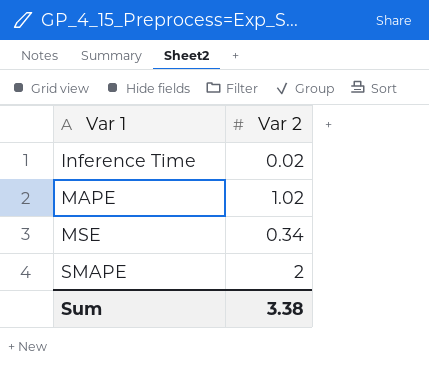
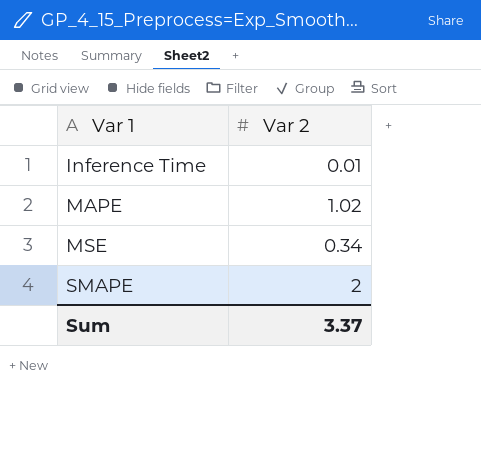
Inference Time | Var 2: 0.02 -> 0.01
Sum | Var 2: 3.38 -> 3.37

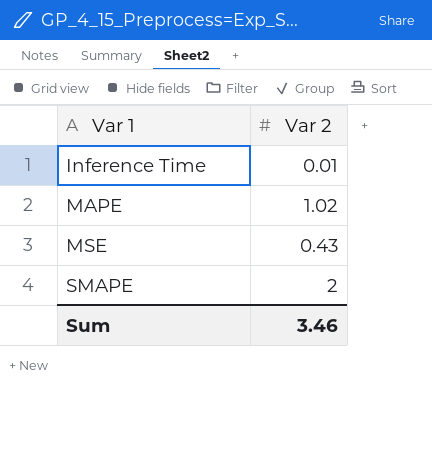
MSE | Var 2: 0.34 -> 0.43
Sum | Var 2: 3.37 -> 3.46

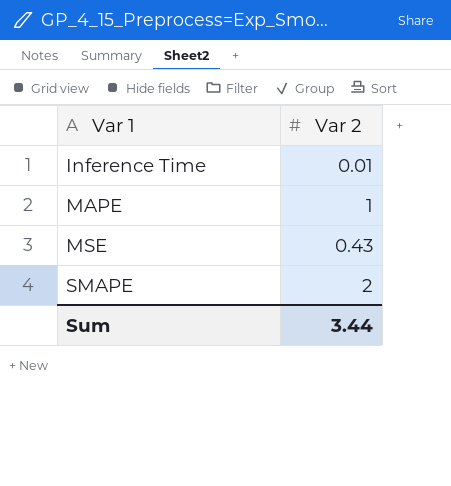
MAPE | Var 2: 1.02 -> 1
Sum | Var 2: 3.46 -> 3.44

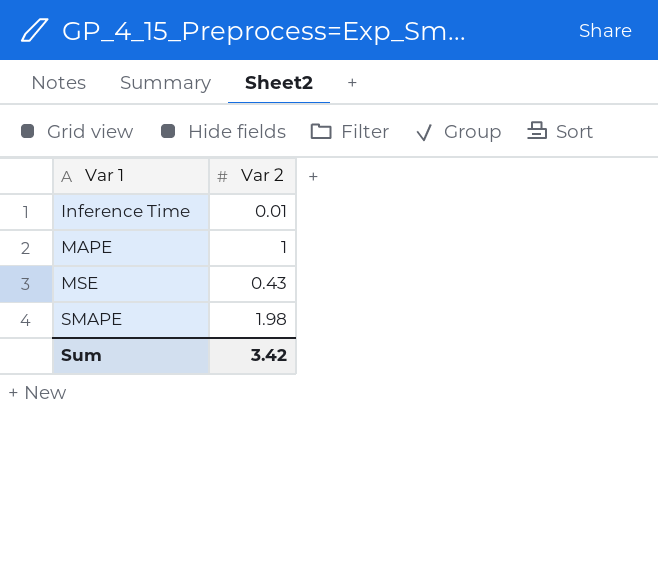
SMAPE | Var 2: 2 -> 1.98
Sum | Var 2: 3.44 -> 3.42

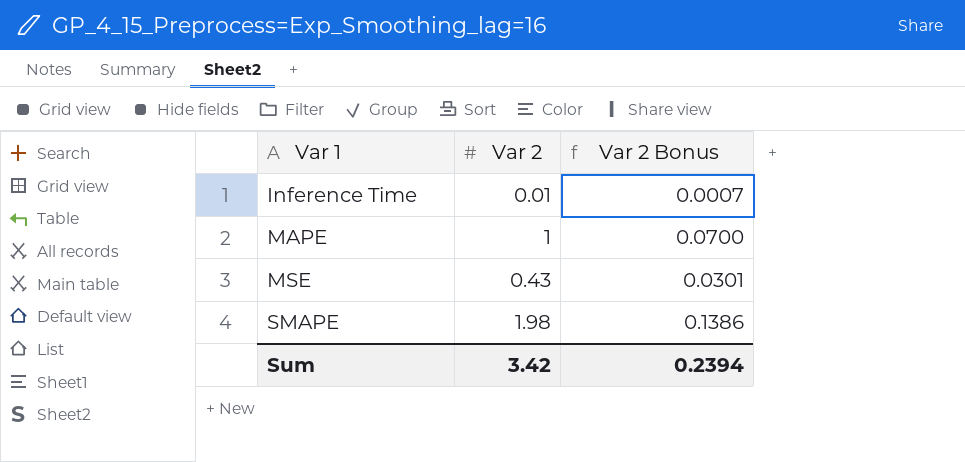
column Var 2 Bonus | formula: none -> [Var 2] * 0.07

